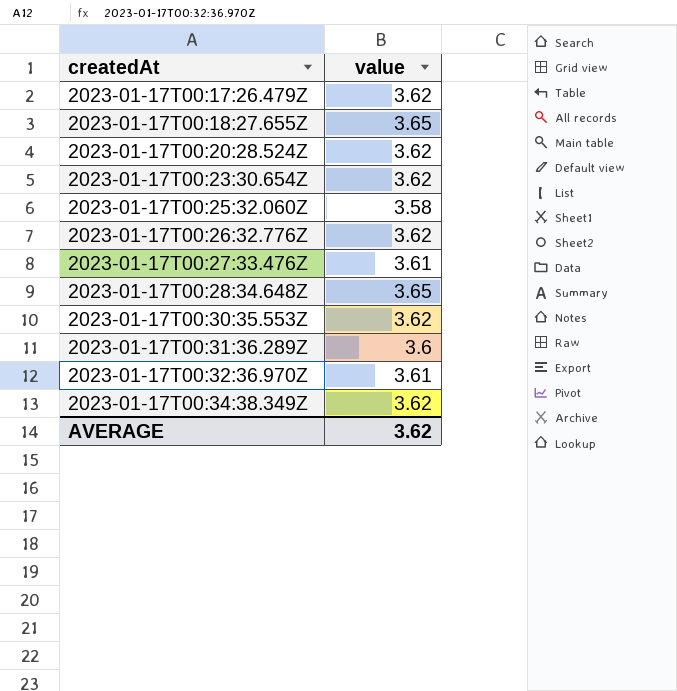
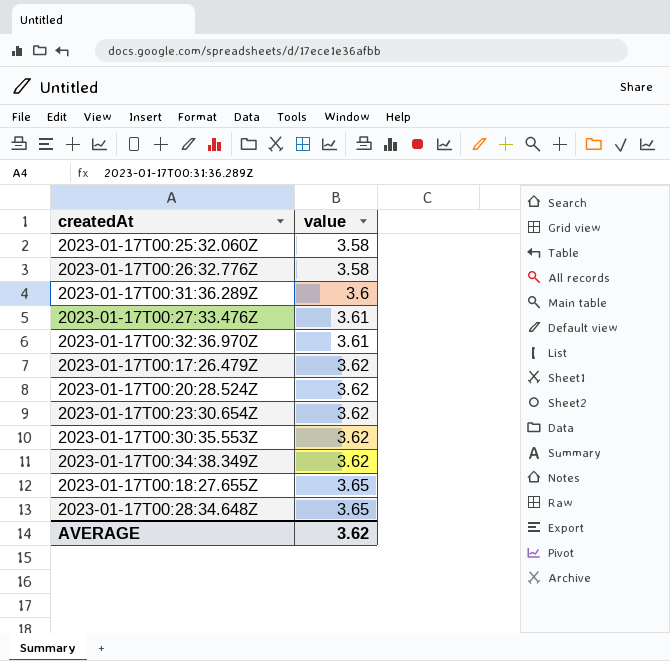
row order: createdAt ascending -> value ascending
2023-01-17T00:26:32.776Z | value: 3.62 -> 3.58

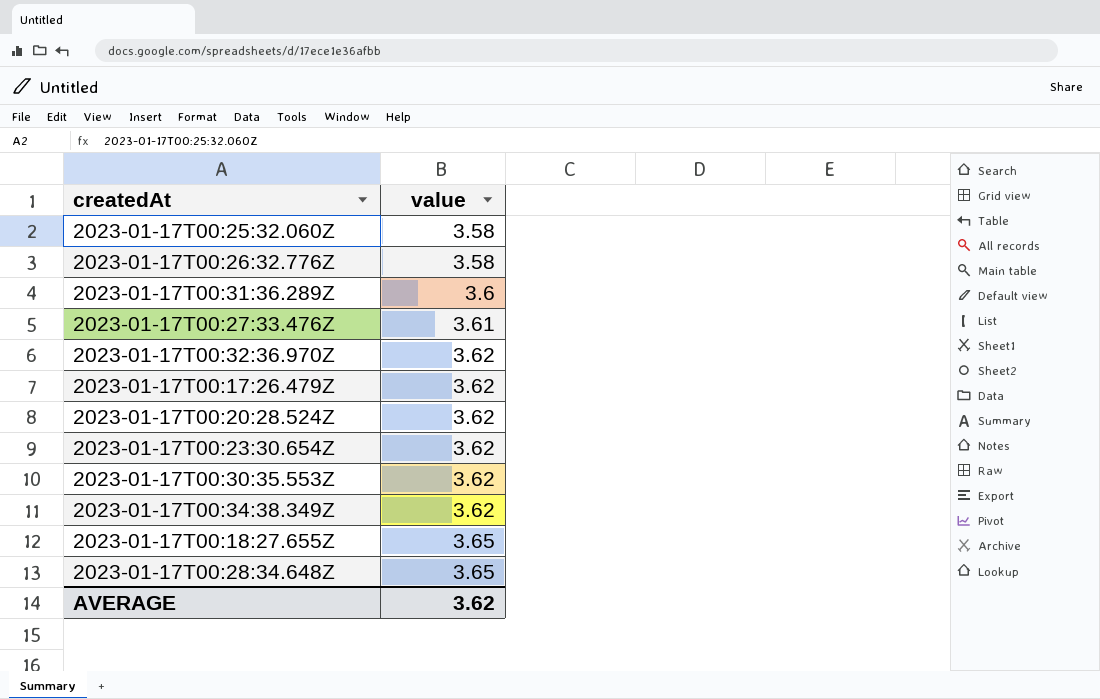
2023-01-17T00:32:36.970Z | value: 3.61 -> 3.62

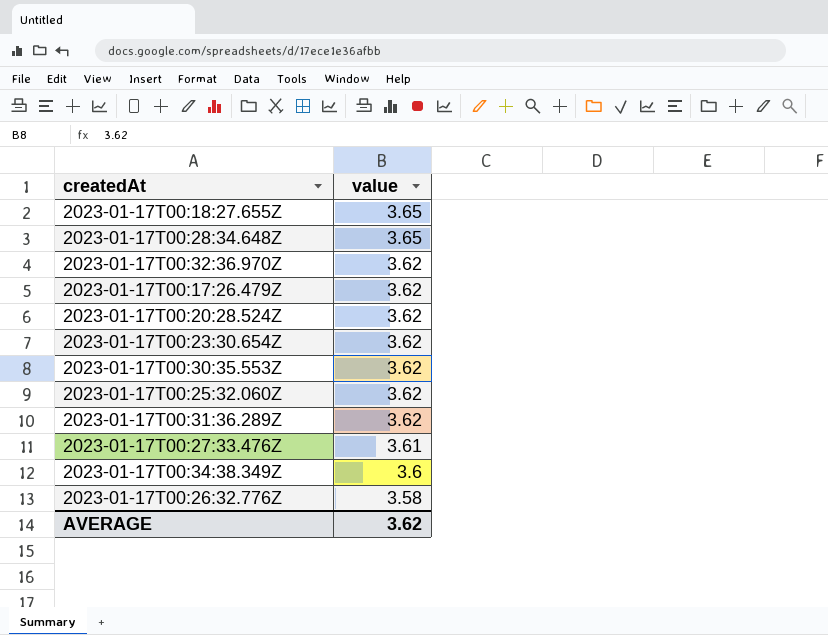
row order: value ascending -> value descending
2023-01-17T00:25:32.060Z | value: 3.58 -> 3.62
2023-01-17T00:31:36.289Z | value: 3.6 -> 3.62
2023-01-17T00:34:38.349Z | value: 3.62 -> 3.6

